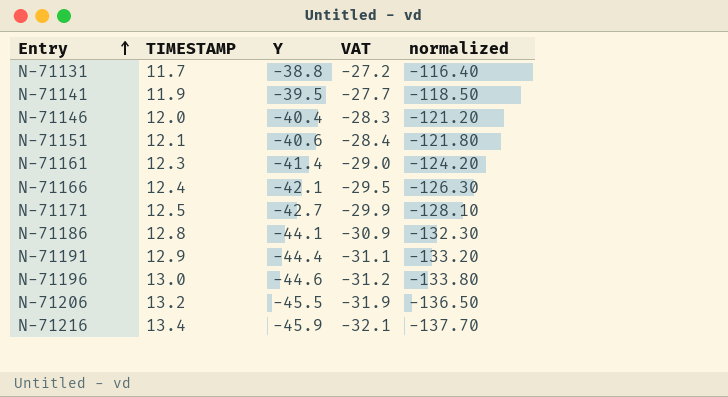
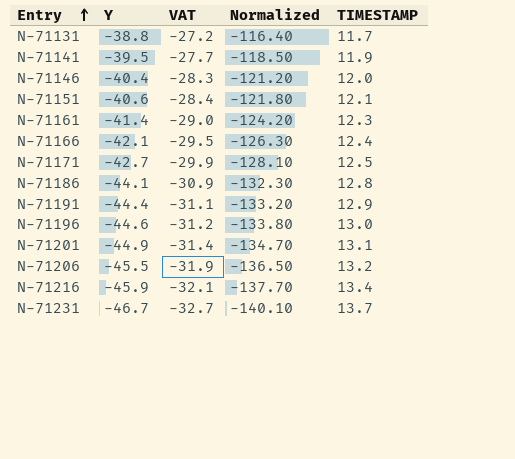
column name: normalized -> Normalized
column TIMESTAMP | position: 2 -> 5
row N-71201: none -> -44.9 | -31.4 | -134.70 | 13.1
row N-71231: none -> -46.7 | -32.7 | -140.10 | 13.7

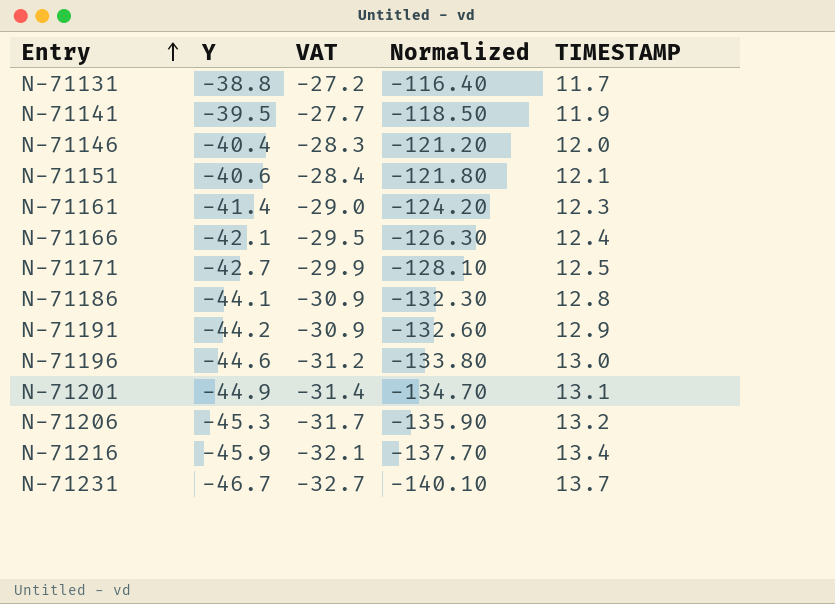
N-71191 | Y: -44.4 -> -44.2
N-71191 | VAT: -31.1 -> -30.9
N-71191 | Normalized: -133.20 -> -132.60
N-71206 | Y: -45.5 -> -45.3
N-71206 | VAT: -31.9 -> -31.7
N-71206 | Normalized: -136.50 -> -135.90

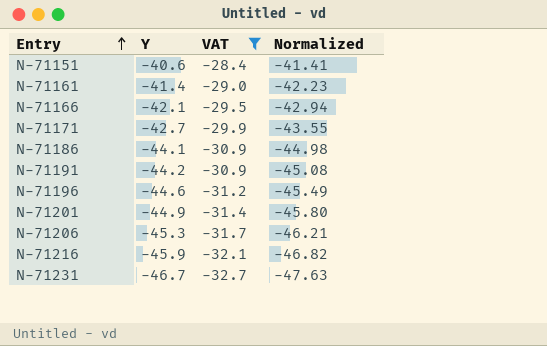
filter: none -> VAT <= -28.4
column TIMESTAMP | position: 5 -> none
column Normalized | formula: [Y] * 3 -> [Y] * 1.02

